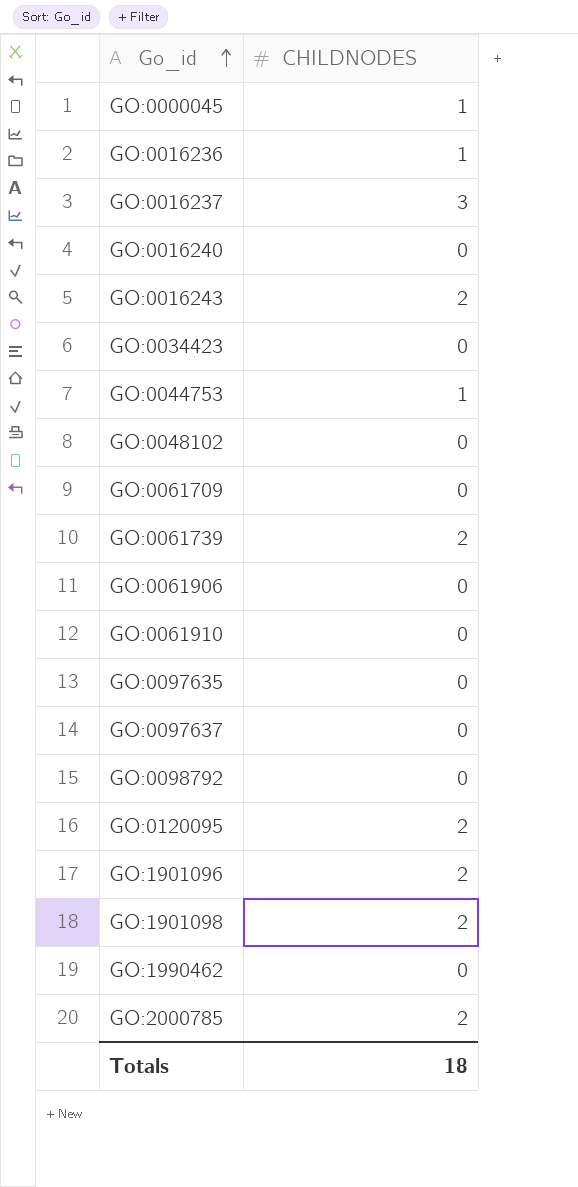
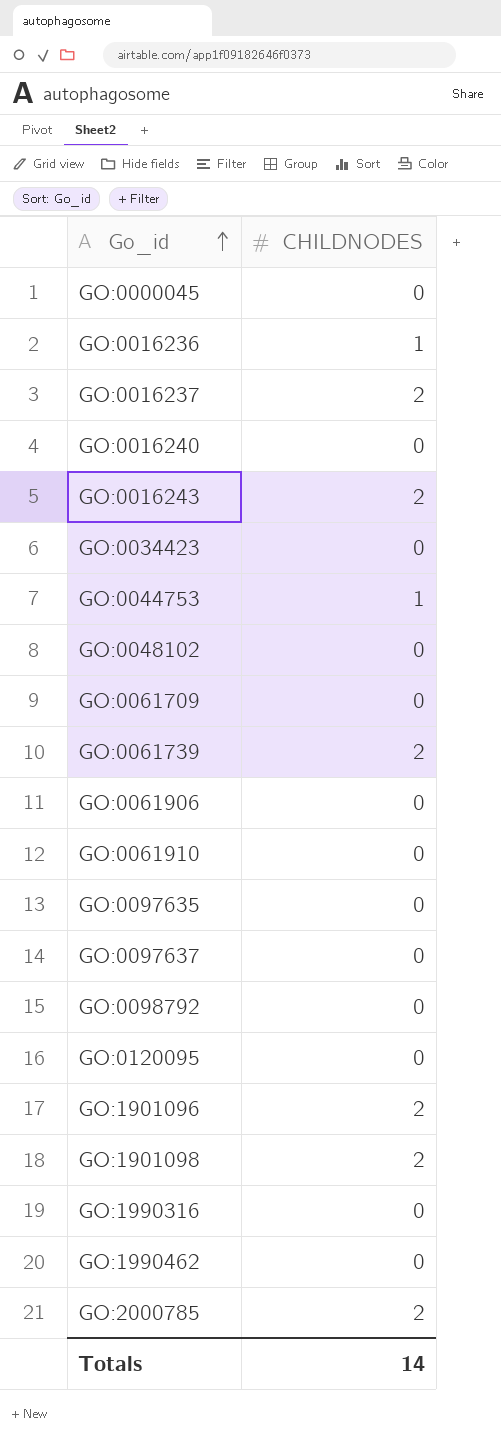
GO:0000045 | CHILDNODES: 1 -> 0
GO:0016237 | CHILDNODES: 3 -> 2
GO:0120095 | CHILDNODES: 2 -> 0
row GO:1990316: none -> 0
Totals | CHILDNODES: 18 -> 14

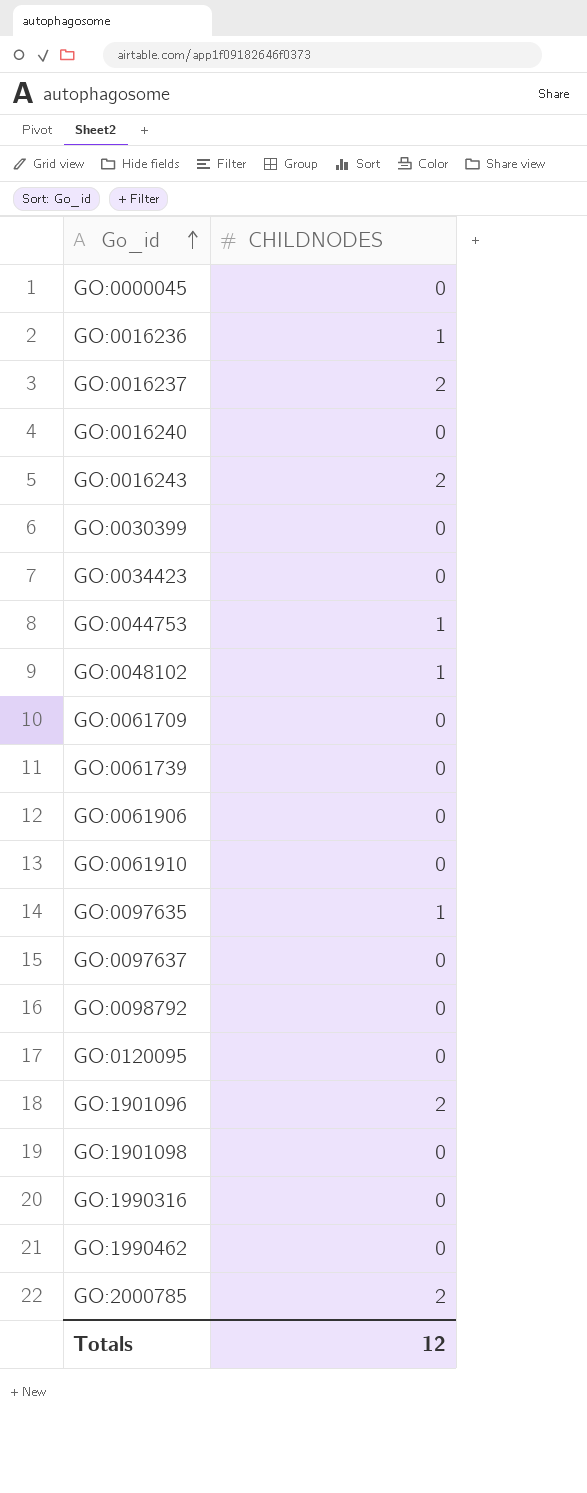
row GO:0030399: none -> 0
GO:0048102 | CHILDNODES: 0 -> 1
GO:0061739 | CHILDNODES: 2 -> 0
GO:0097635 | CHILDNODES: 0 -> 1
GO:1901098 | CHILDNODES: 2 -> 0
Totals | CHILDNODES: 14 -> 12

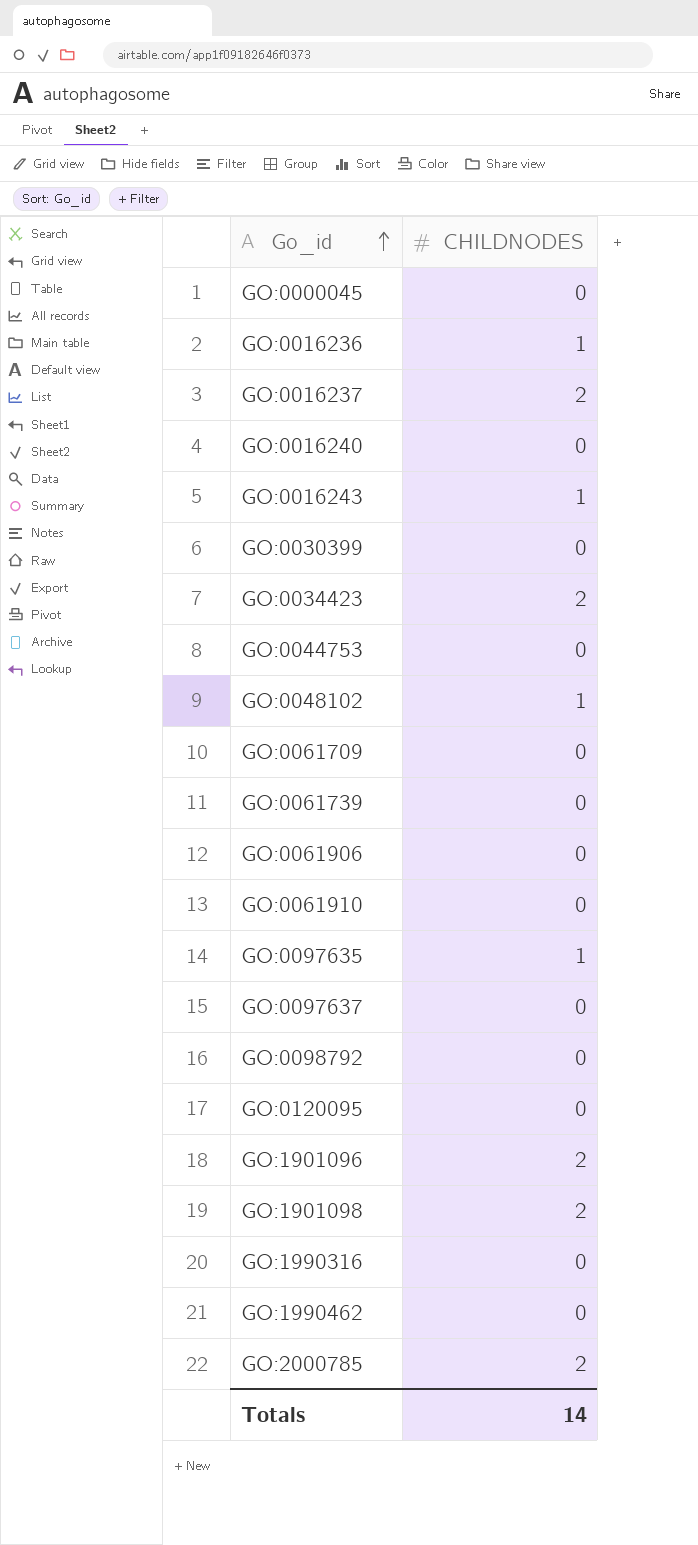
GO:0016243 | CHILDNODES: 2 -> 1
GO:0034423 | CHILDNODES: 0 -> 2
GO:0044753 | CHILDNODES: 1 -> 0
GO:1901098 | CHILDNODES: 0 -> 2
Totals | CHILDNODES: 12 -> 14

